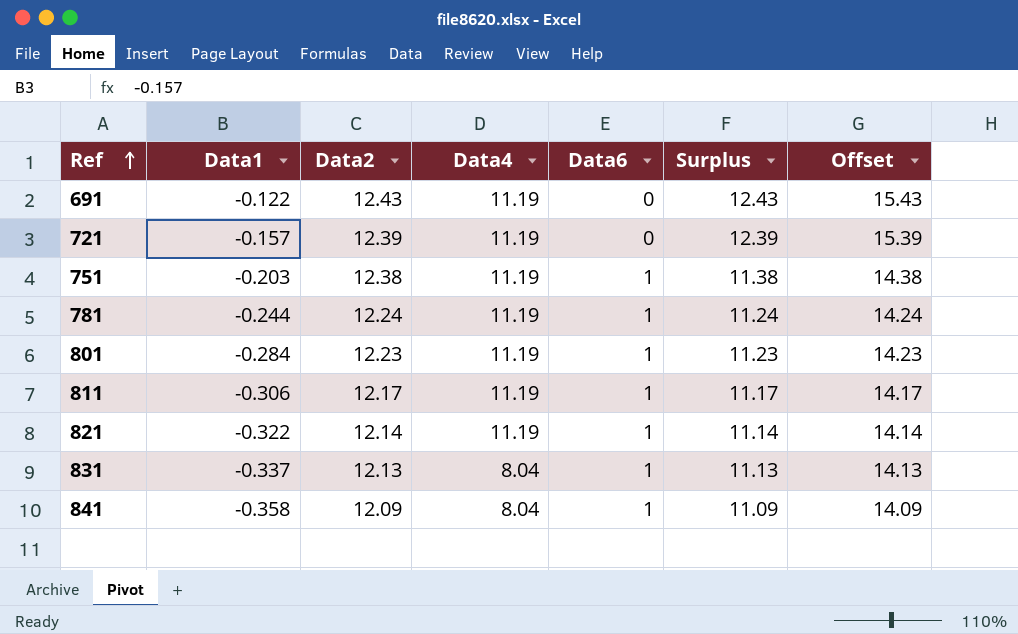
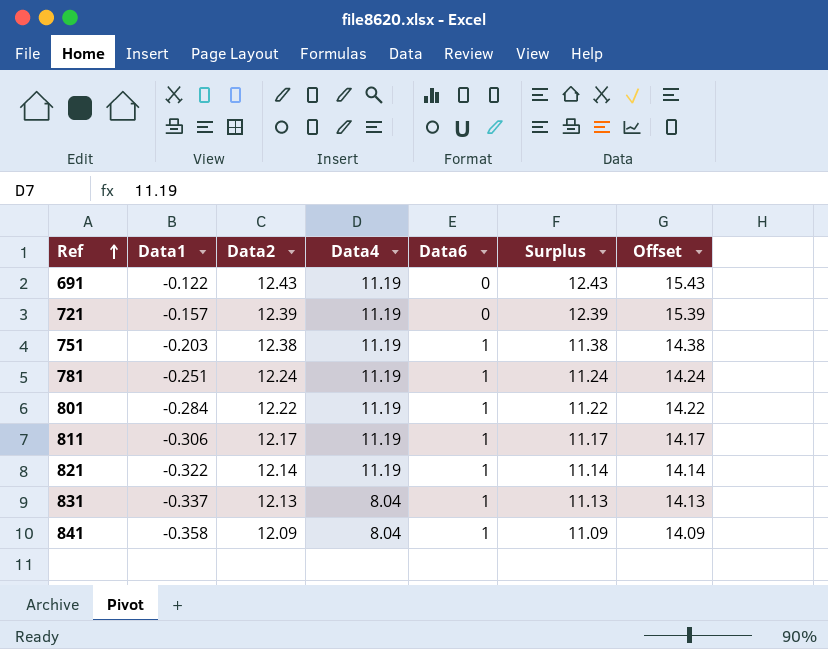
781 | Data1: -0.244 -> -0.251
801 | Data2: 12.23 -> 12.22
801 | Surplus: 11.23 -> 11.22
801 | Offset: 14.23 -> 14.22

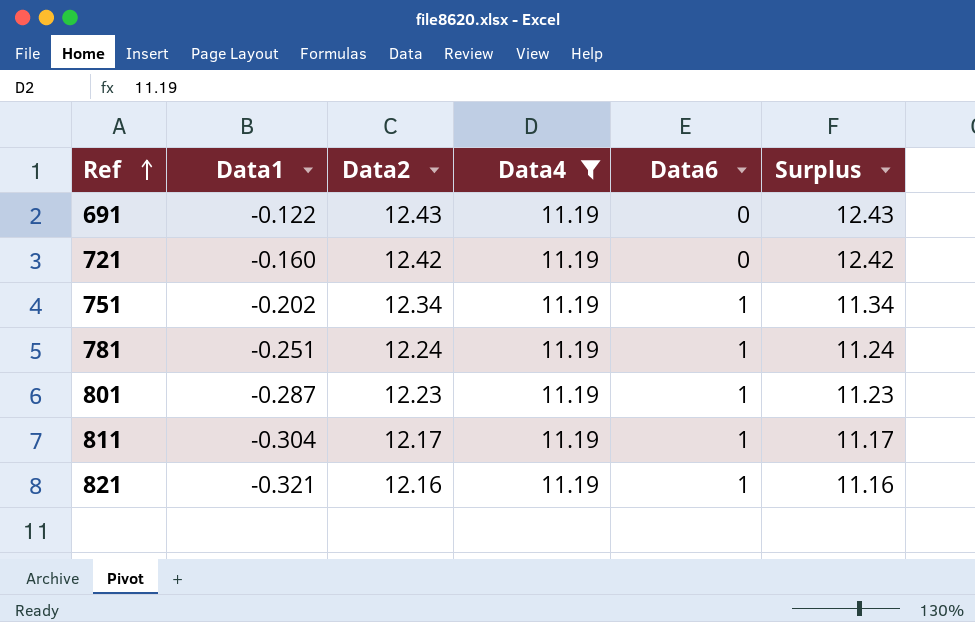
filter: none -> Data4 = 11.19
column Offset | formula: [Surplus] + 3 -> none
721 | Data1: -0.157 -> -0.160
721 | Data2: 12.39 -> 12.42
721 | Surplus: 12.39 -> 12.42
751 | Data1: -0.203 -> -0.202
751 | Data2: 12.38 -> 12.34
751 | Surplus: 11.38 -> 11.34
801 | Data1: -0.284 -> -0.287
801 | Data2: 12.22 -> 12.23
801 | Surplus: 11.22 -> 11.23
811 | Data1: -0.306 -> -0.304
821 | Data1: -0.322 -> -0.321
821 | Data2: 12.14 -> 12.16
821 | Surplus: 11.14 -> 11.16

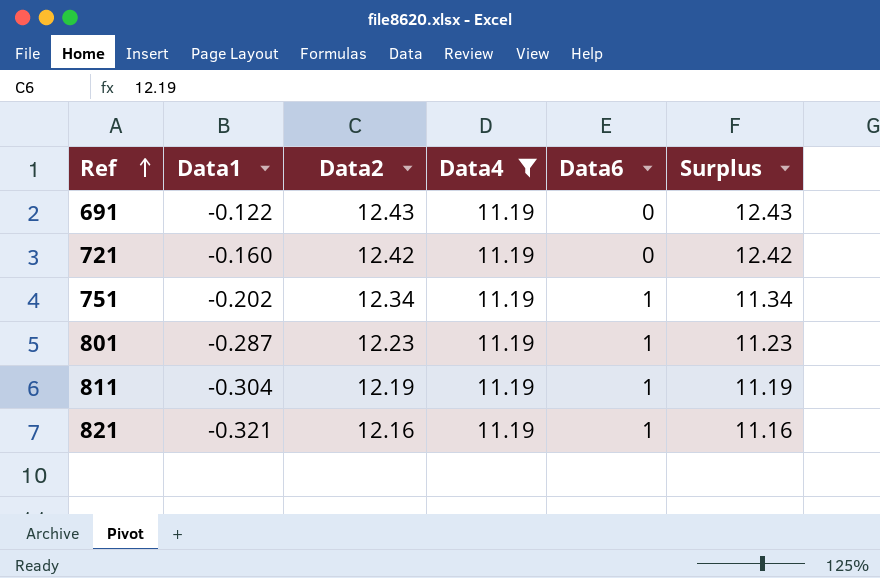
row 781: -0.251 | 12.24 | 11.19 | 1 | 11.24 -> none
811 | Data2: 12.17 -> 12.19
811 | Surplus: 11.17 -> 11.19

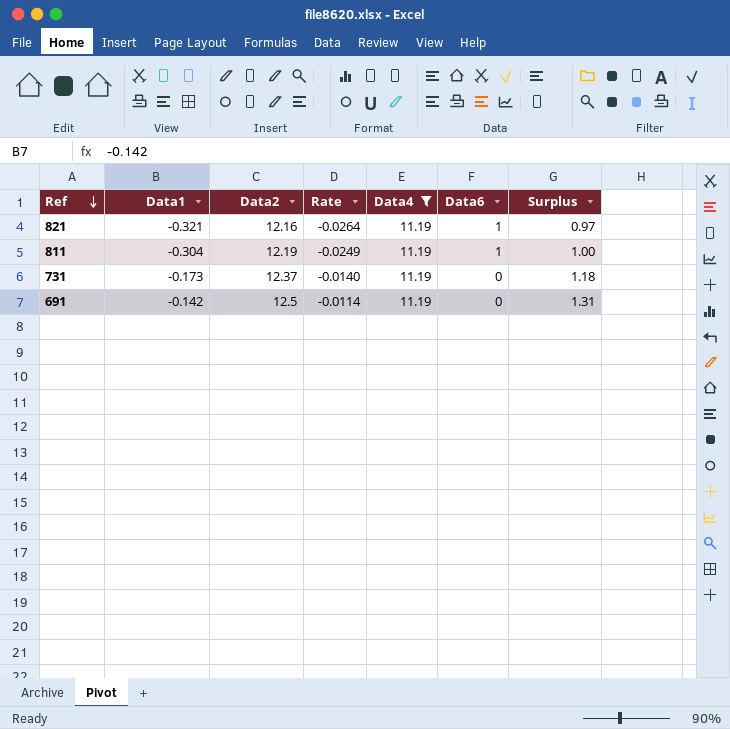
row order: Ref ascending -> Ref descending
column Rate | formula: none -> [Data1] / [Data2]
column Surplus | formula: [Data2] - [Data6] -> [Data2] - [Data4]
row 721: -0.160 | 12.42 | 11.19 | 0 | 12.42 -> none
row 751: -0.202 | 12.34 | 11.19 | 1 | 11.34 -> none
row 801: -0.287 | 12.23 | 11.19 | 1 | 11.23 -> none
row 731: none -> -0.173 | 12.37 | -0.0140 | 11.19 | 0 | 1.18
691 | Data1: -0.122 -> -0.142
691 | Data2: 12.43 -> 12.5

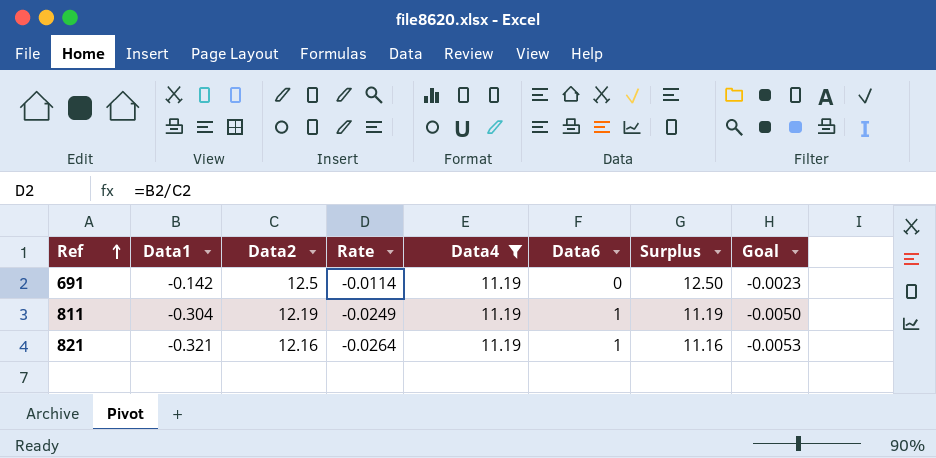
row order: Ref descending -> Ref ascending
column Surplus | formula: [Data2] - [Data4] -> [Data2] - [Data6]
column Goal | formula: none -> [Rate] * 0.2
row 731: -0.173 | 12.37 | -0.0140 | 11.19 | 0 | 1.18 -> none

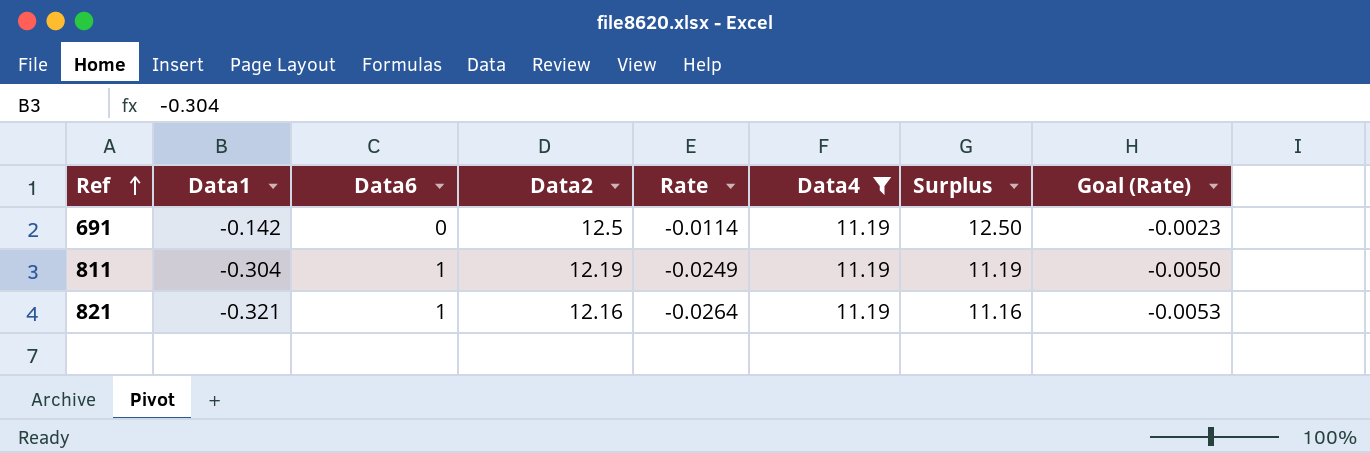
column Data6 | position: 6 -> 3
column name: Goal -> Goal (Rate)

